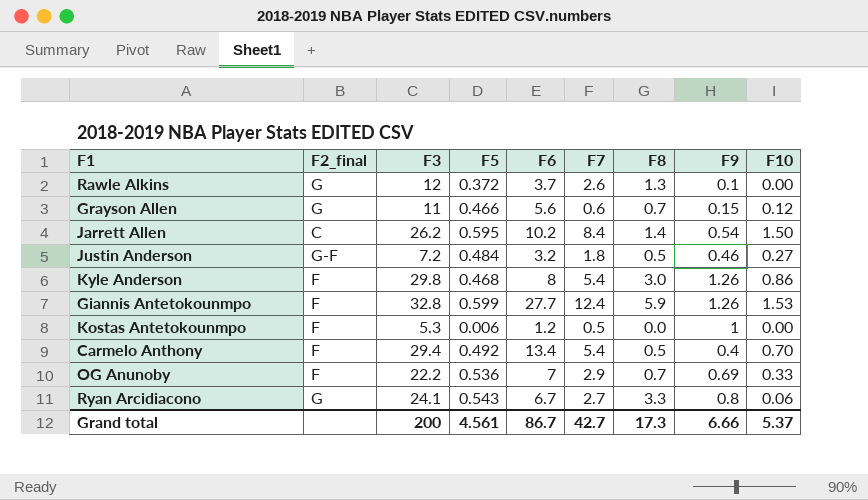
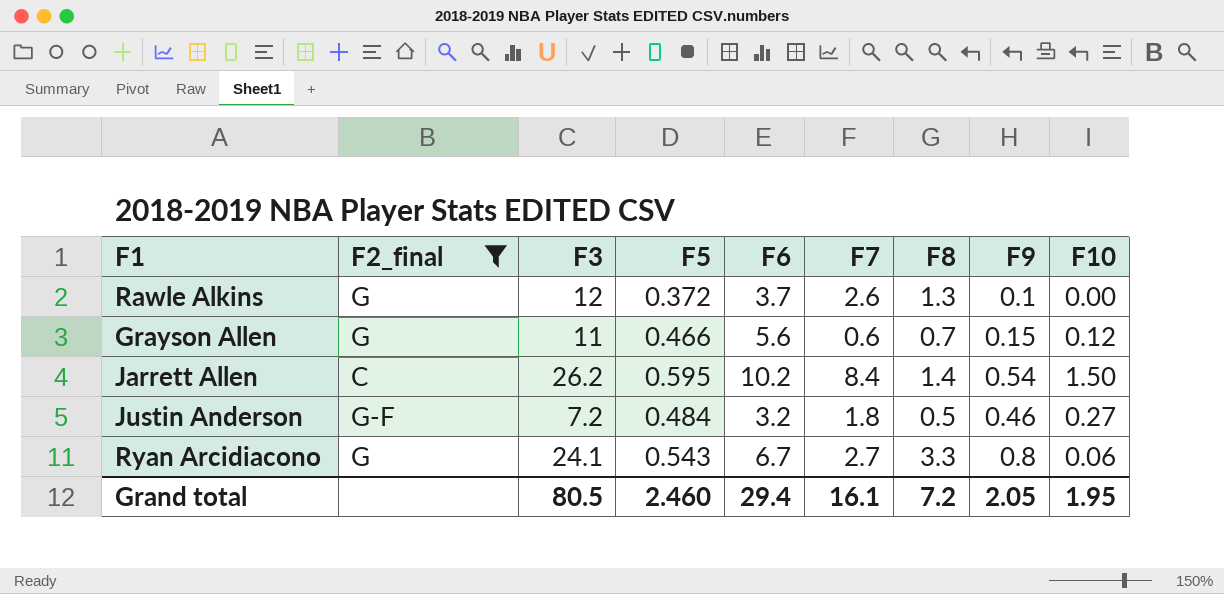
filter: none -> F2_final != F
Grand total | F3: 200 -> 80.5
Grand total | F5: 4.561 -> 2.460
Grand total | F6: 86.7 -> 29.4
Grand total | F7: 42.7 -> 16.1
Grand total | F8: 17.3 -> 7.2
Grand total | F9: 6.66 -> 2.05
Grand total | F10: 5.37 -> 1.95

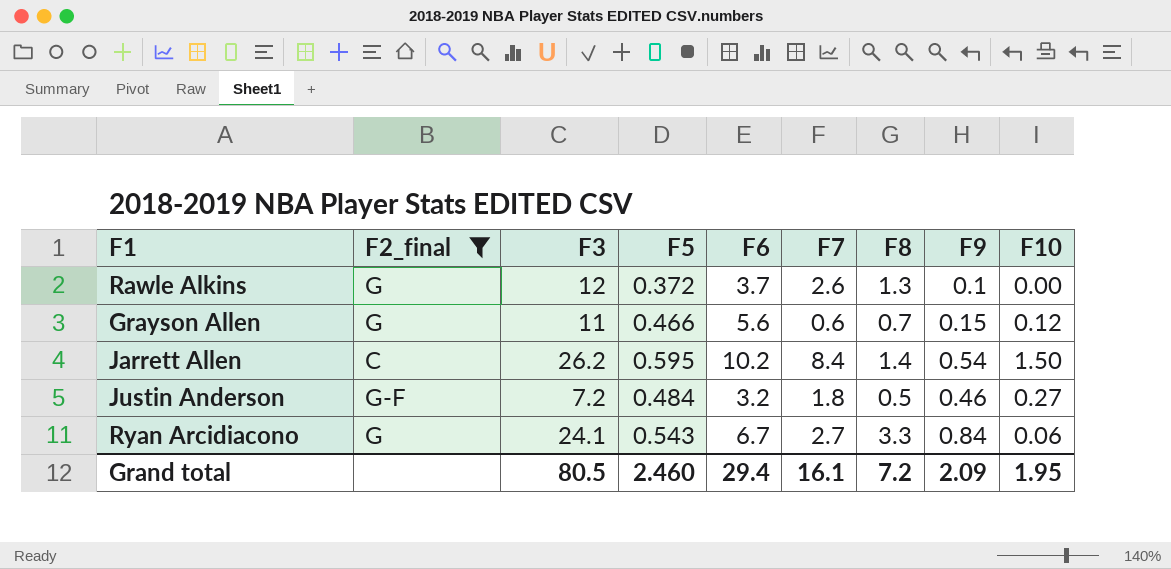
Ryan Arcidiacono | F9: 0.8 -> 0.84
Grand total | F9: 2.05 -> 2.09

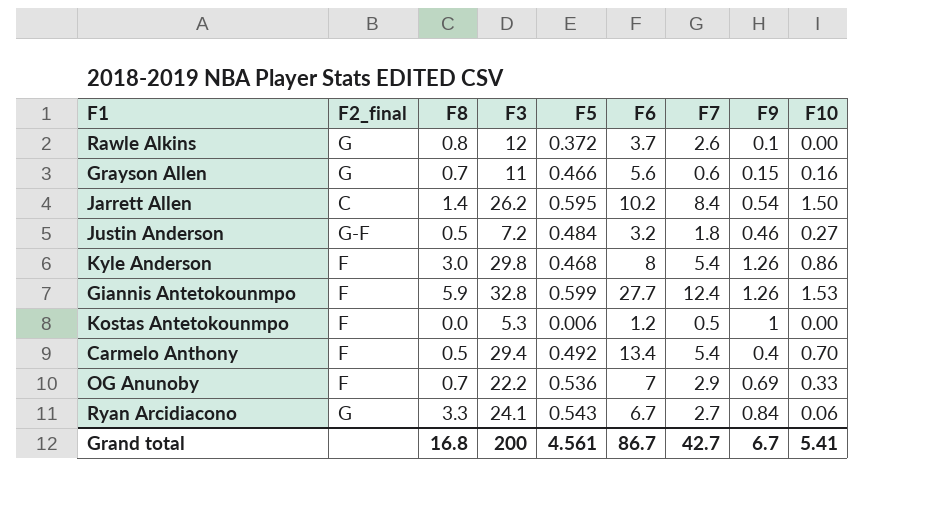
filter: F2_final != F -> none
column F8 | position: 7 -> 3
Rawle Alkins | F8: 1.3 -> 0.8
Grayson Allen | F10: 0.12 -> 0.16
Grand total | F8: 7.2 -> 16.8
Grand total | F3: 80.5 -> 200
Grand total | F5: 2.460 -> 4.561
Grand total | F6: 29.4 -> 86.7
Grand total | F7: 16.1 -> 42.7
Grand total | F9: 2.09 -> 6.7
Grand total | F10: 1.95 -> 5.41

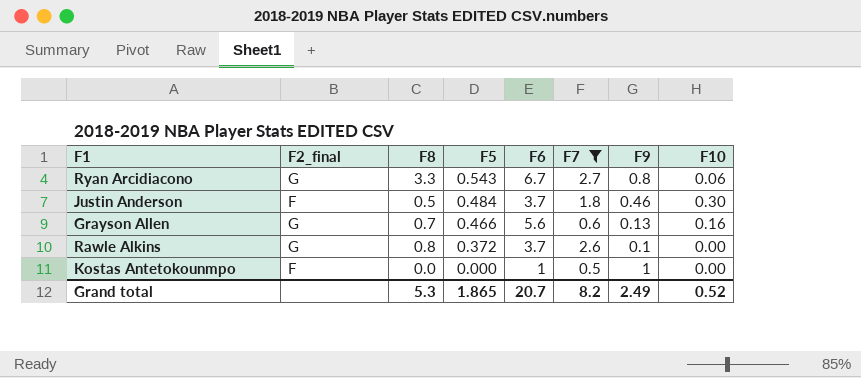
filter: none -> F7 <= 2.7
row order: none -> F5 descending
column F3 | position: 4 -> none
Ryan Arcidiacono | F9: 0.84 -> 0.8
Justin Anderson | F2_final: G-F -> F
Justin Anderson | F6: 3.2 -> 3.7
Justin Anderson | F10: 0.27 -> 0.30
Grayson Allen | F9: 0.15 -> 0.13
Kostas Antetokounmpo | F5: 0.006 -> 0.000
Kostas Antetokounmpo | F6: 1.2 -> 1
Grand total | F8: 16.8 -> 5.3
Grand total | F5: 4.561 -> 1.865
Grand total | F6: 86.7 -> 20.7
Grand total | F7: 42.7 -> 8.2
Grand total | F9: 6.7 -> 2.49
Grand total | F10: 5.41 -> 0.52

